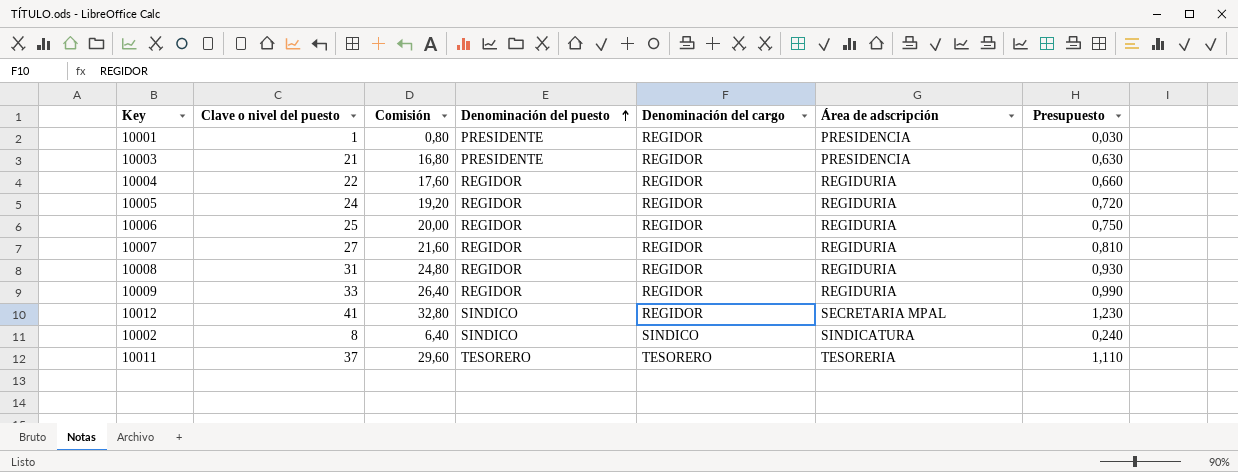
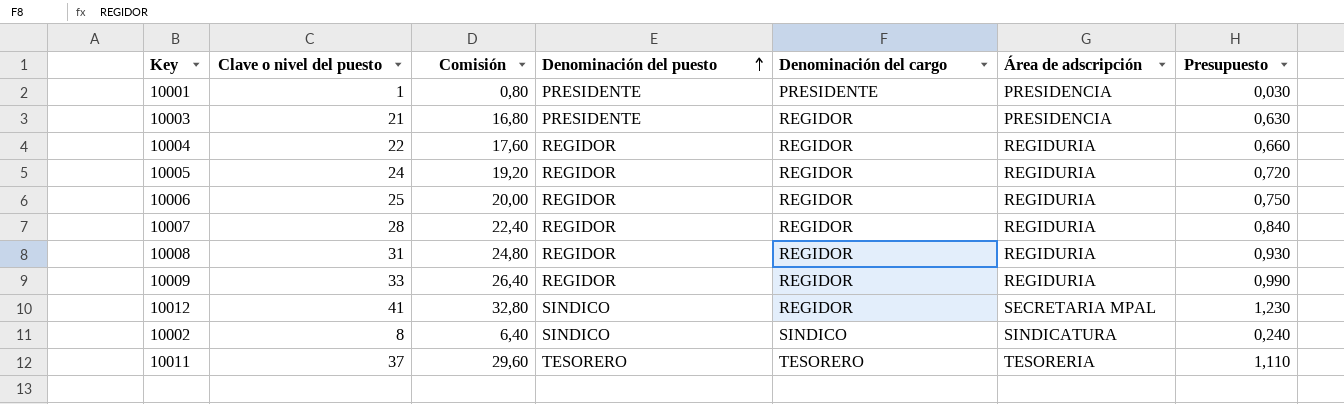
10001 | Denominación del cargo: REGIDOR -> PRESIDENTE
10007 | Clave o nivel del puesto: 27 -> 28
10007 | Comisión: 21,60 -> 22,40
10007 | Presupuesto: 0,810 -> 0,840

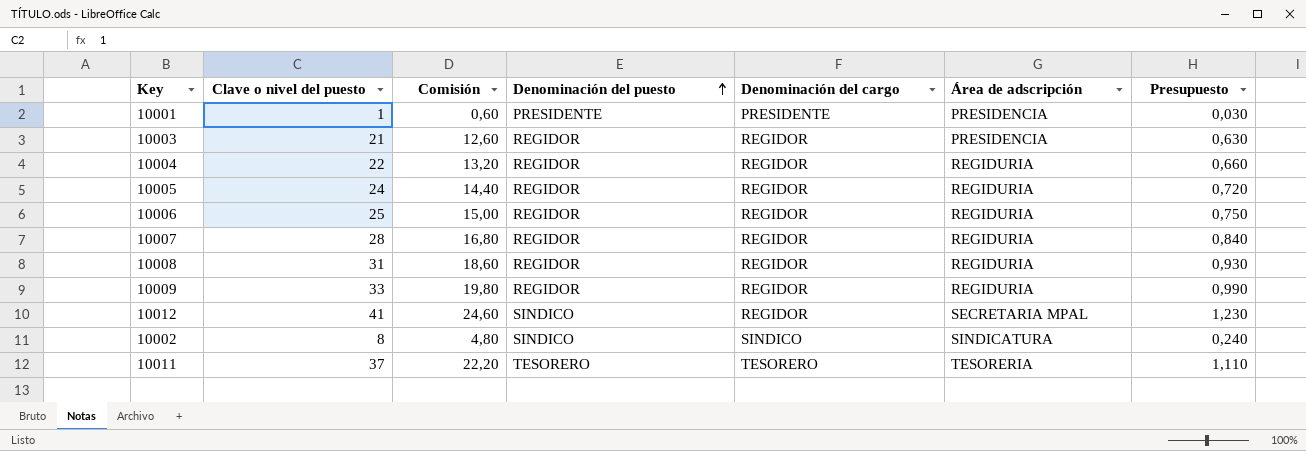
column Comisión | formula: [Clave o nivel del puesto] * 0,8 -> [Clave o nivel del puesto] * 0,6
10003 | Denominación del puesto: PRESIDENTE -> REGIDOR

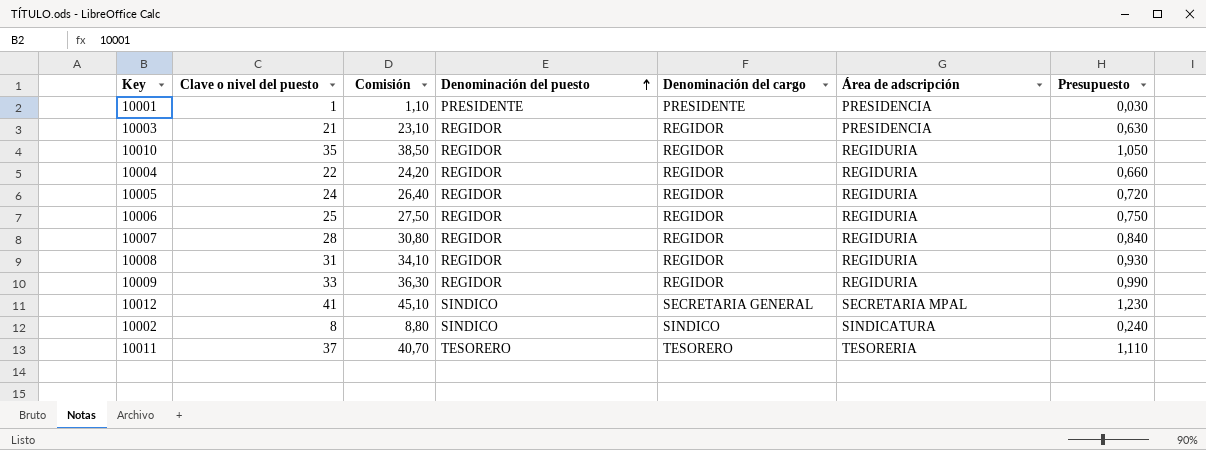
column Comisión | formula: [Clave o nivel del puesto] * 0,6 -> [Clave o nivel del puesto] * 1,1
row 10010: none -> 35 | 38,50 | REGIDOR | REGIDOR | REGIDURIA | 1,050
10012 | Denominación del cargo: REGIDOR -> SECRETARIA GENERAL

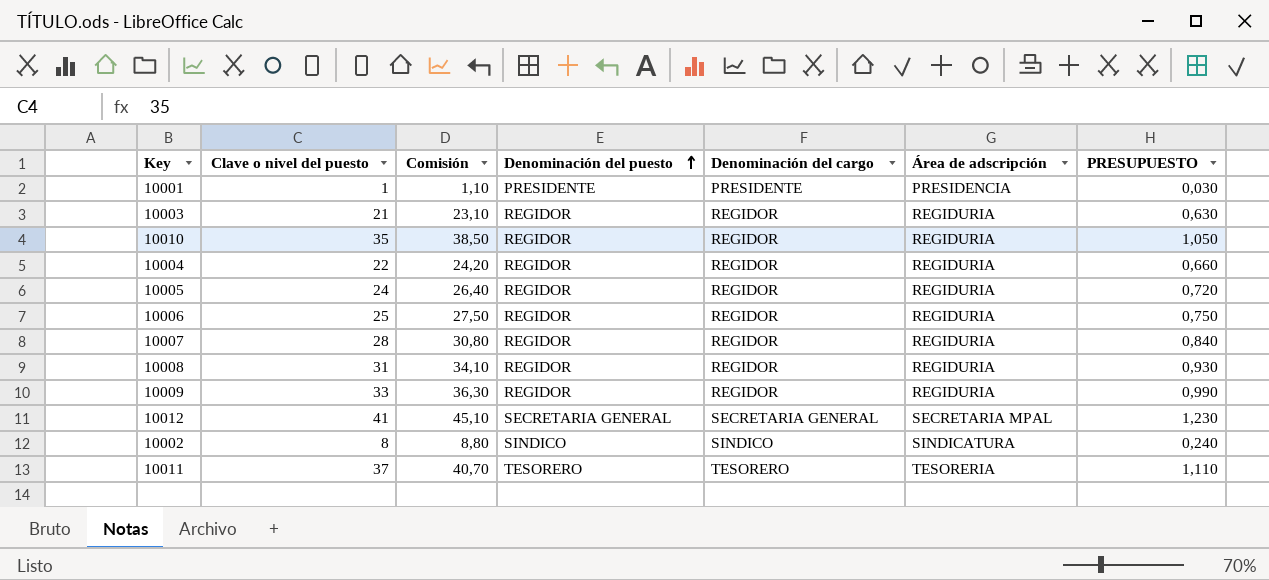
column name: Presupuesto -> PRESUPUESTO
10003 | Área de adscripción: PRESIDENCIA -> REGIDURIA
10012 | Denominación del puesto: SINDICO -> SECRETARIA GENERAL

